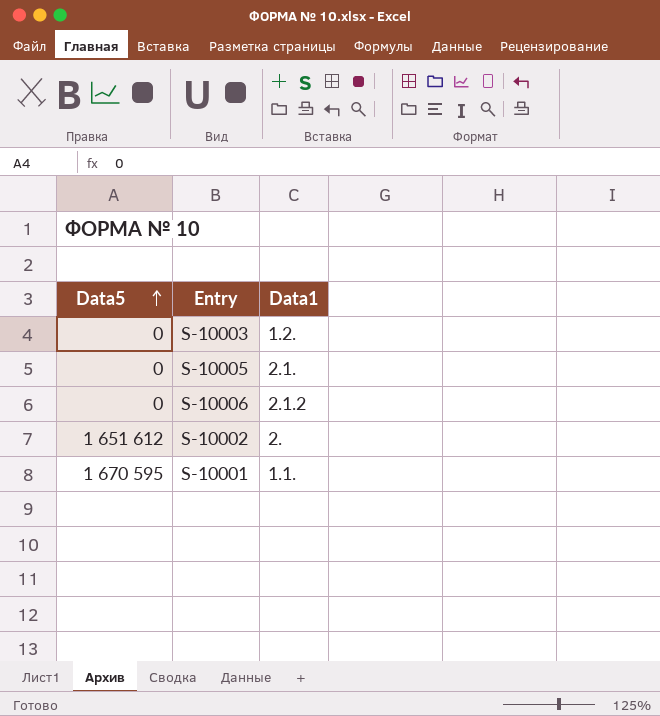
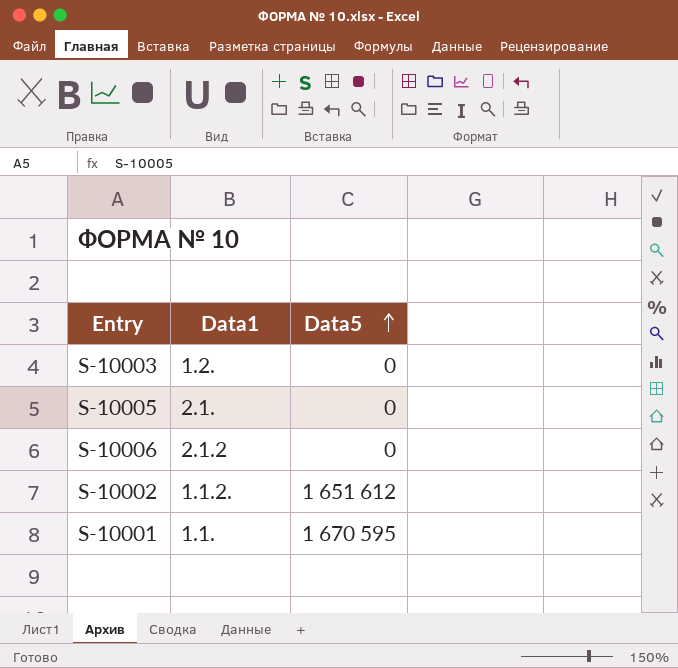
column Data5 | position: 1 -> 3
S-10002 | Data1: 2. -> 1.1.2.

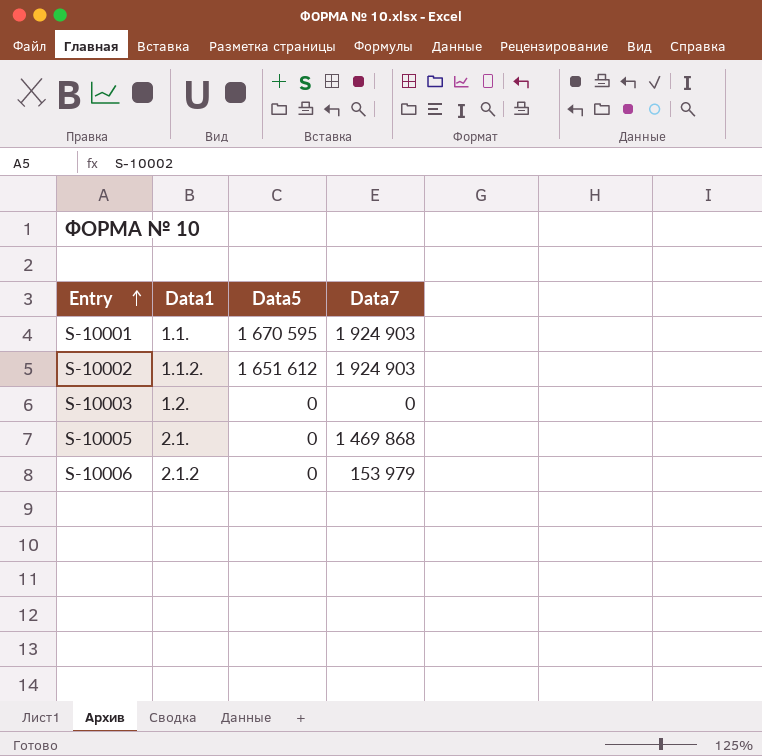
row order: Data5 ascending -> Entry ascending
column Data7 | position: none -> 4

